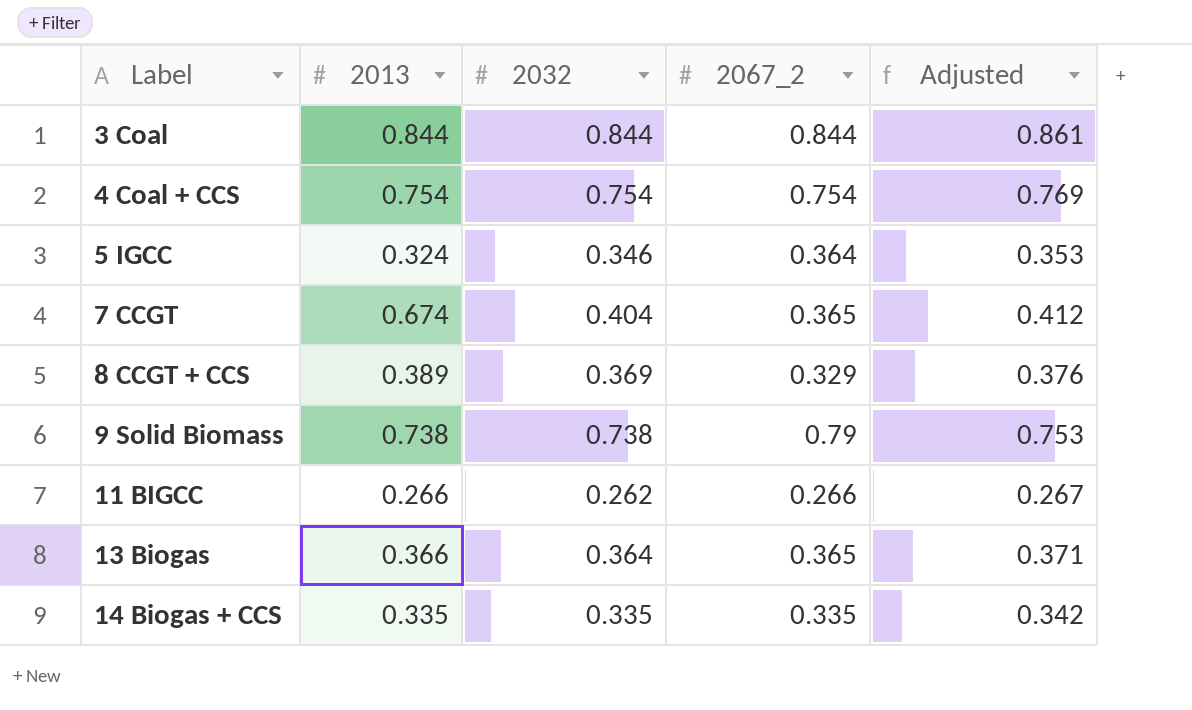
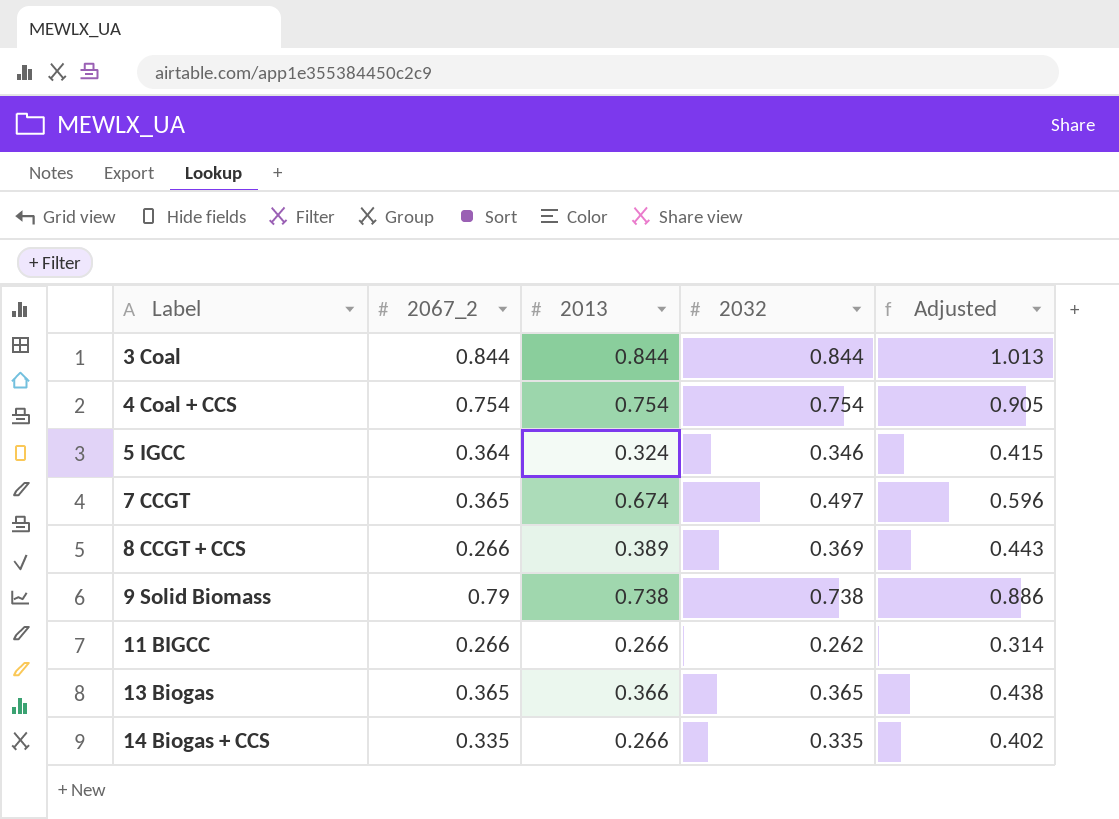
column 2067_2 | position: 4 -> 2
column Adjusted | formula: [2032] * 1.02 -> [2032] * 1.2
7 CCGT | 2032: 0.404 -> 0.497
8 CCGT + CCS | 2067_2: 0.329 -> 0.266
13 Biogas | 2032: 0.364 -> 0.365
14 Biogas + CCS | 2013: 0.335 -> 0.266

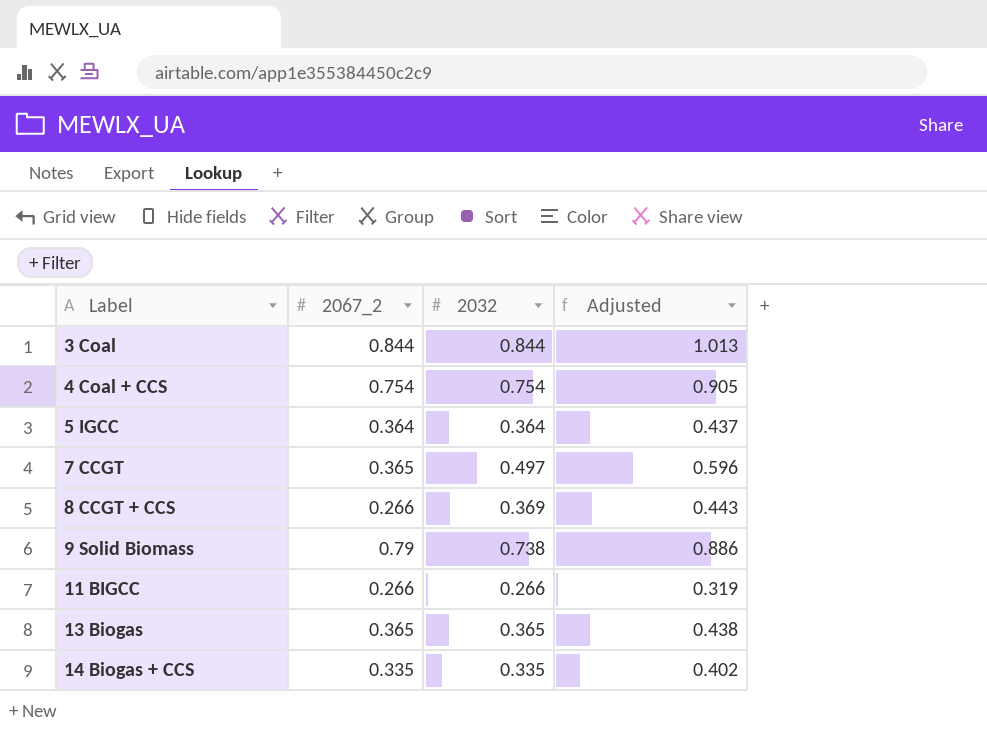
column 2013 | position: 3 -> none
5 IGCC | 2032: 0.346 -> 0.364
5 IGCC | Adjusted: 0.415 -> 0.437
11 BIGCC | 2032: 0.262 -> 0.266
11 BIGCC | Adjusted: 0.314 -> 0.319

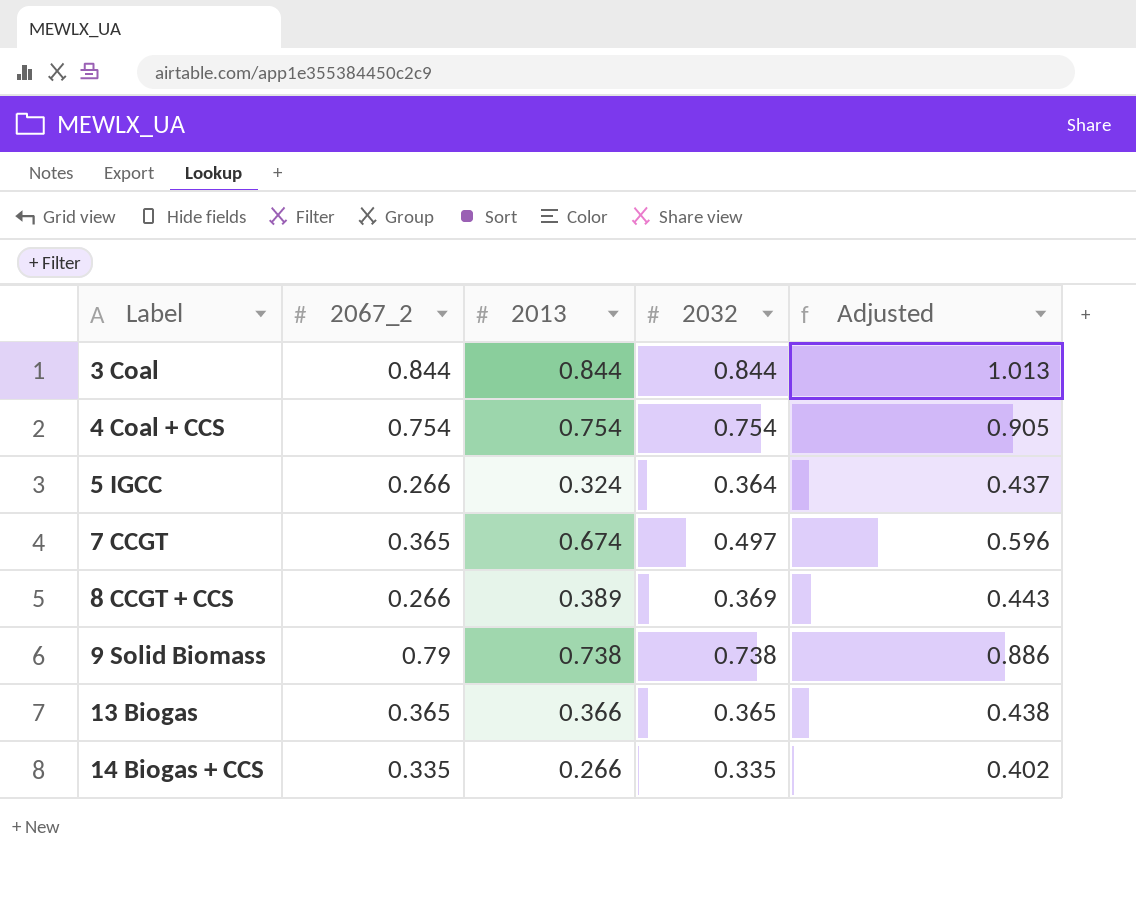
column 2013 | position: none -> 3
row 11 BIGCC: 0.266 | 0.266 | 0.319 -> none
5 IGCC | 2067_2: 0.364 -> 0.266

